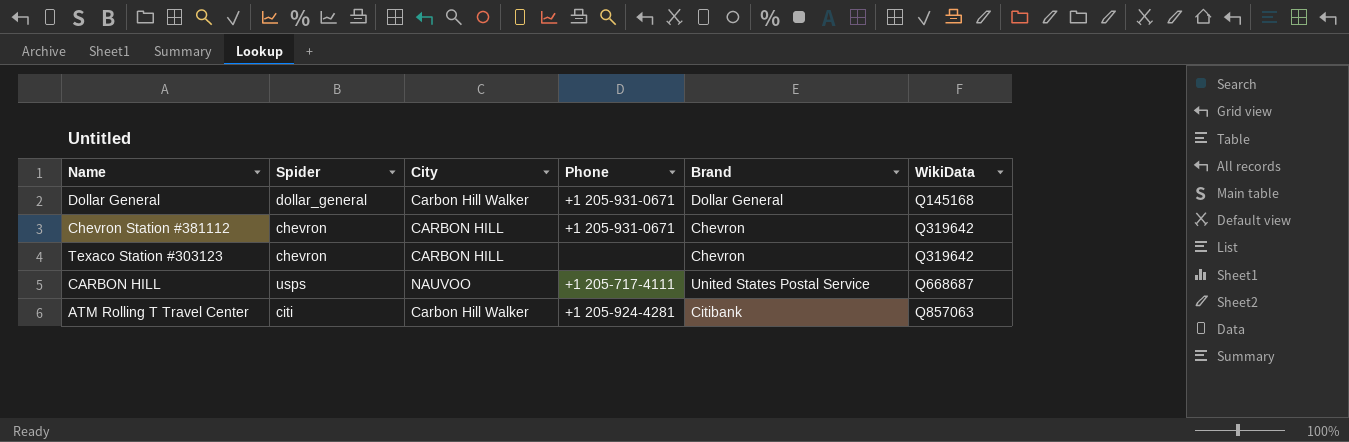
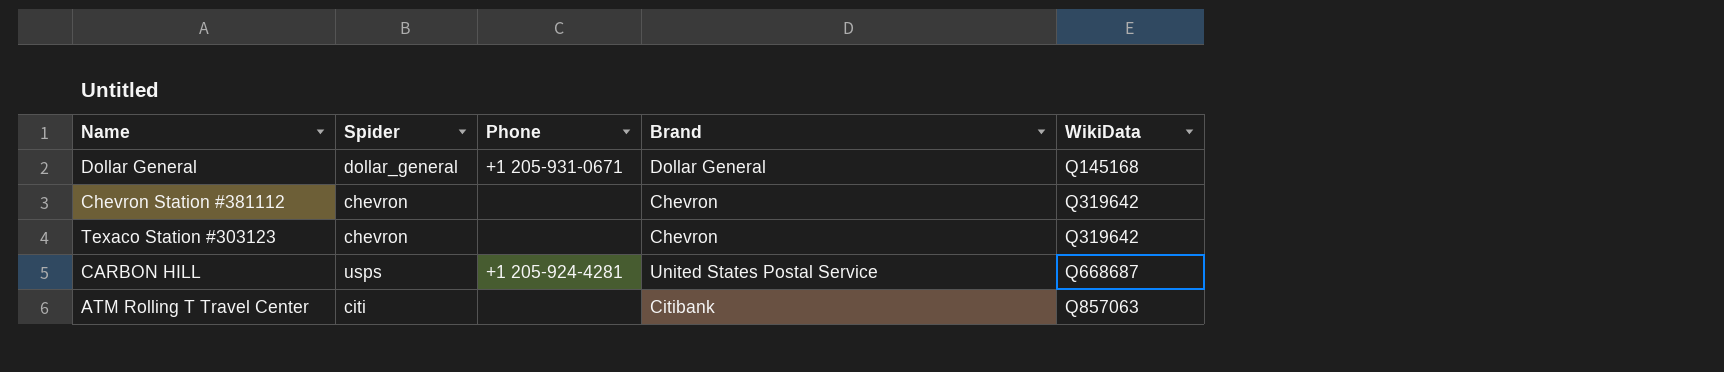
column City | position: 3 -> none
Chevron Station #381112 | Phone: +1 205-931-0671 -> none
CARBON HILL | Phone: +1 205-717-4111 -> +1 205-924-4281
ATM Rolling T Travel Center | Phone: +1 205-924-4281 -> none

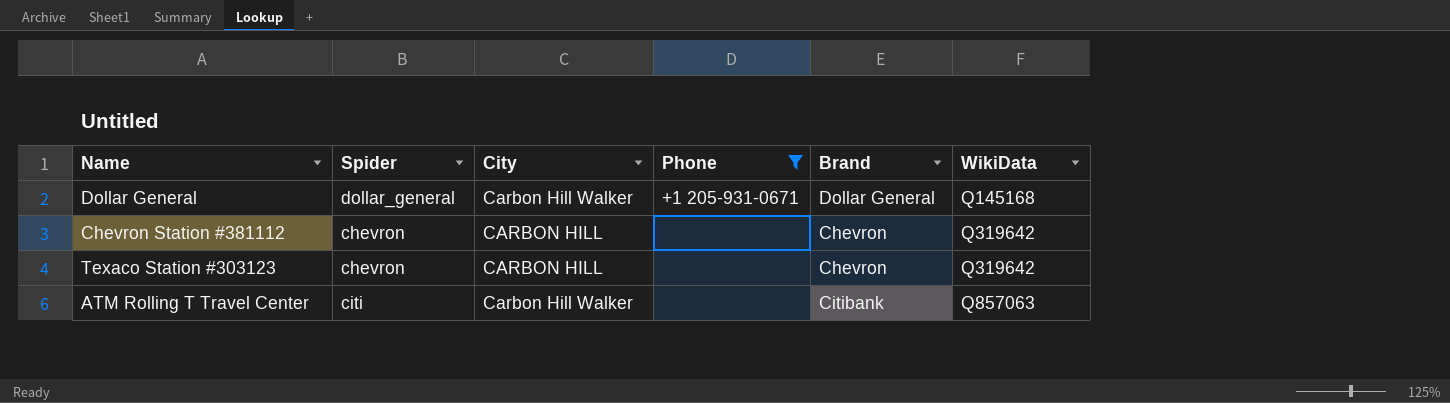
filter: none -> Phone != +1 205-924-4281
column City | position: none -> 3

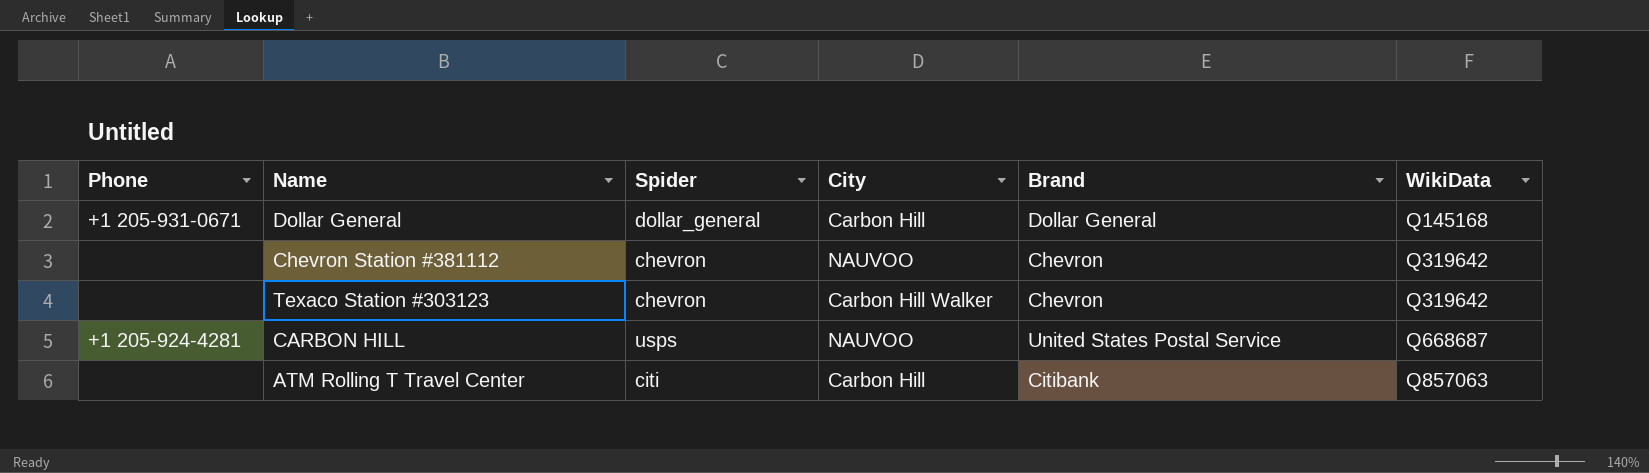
filter: Phone != +1 205-924-4281 -> none
column Phone | position: 4 -> 1
Dollar General | City: Carbon Hill Walker -> Carbon Hill
Chevron Station #381112 | City: CARBON HILL -> NAUVOO
Texaco Station #303123 | City: CARBON HILL -> Carbon Hill Walker
ATM Rolling T Travel Center | City: Carbon Hill Walker -> Carbon Hill

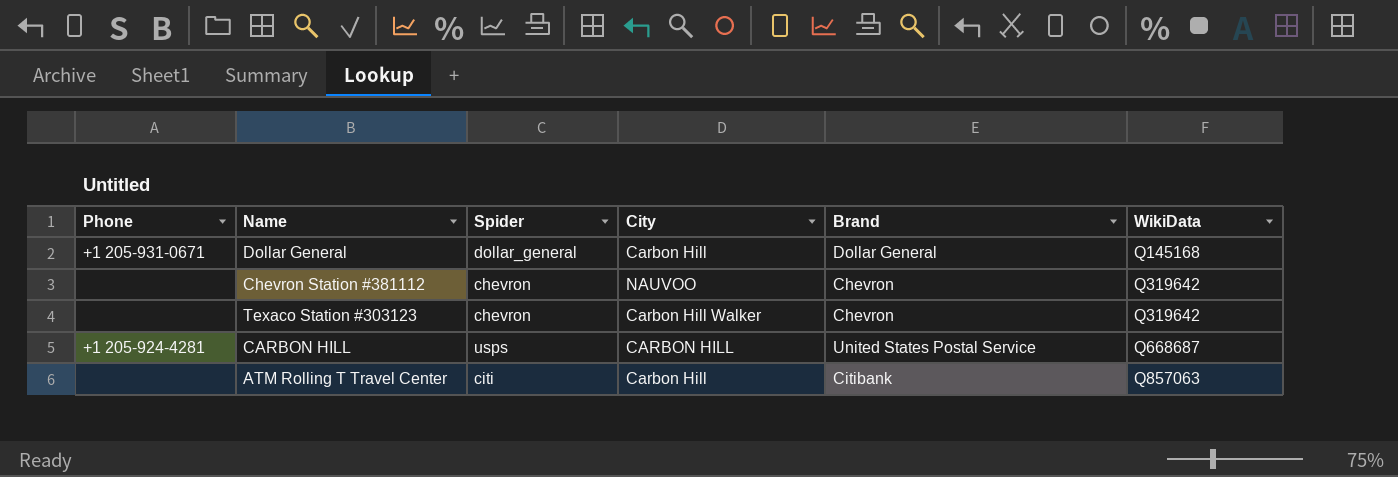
CARBON HILL | City: NAUVOO -> CARBON HILL

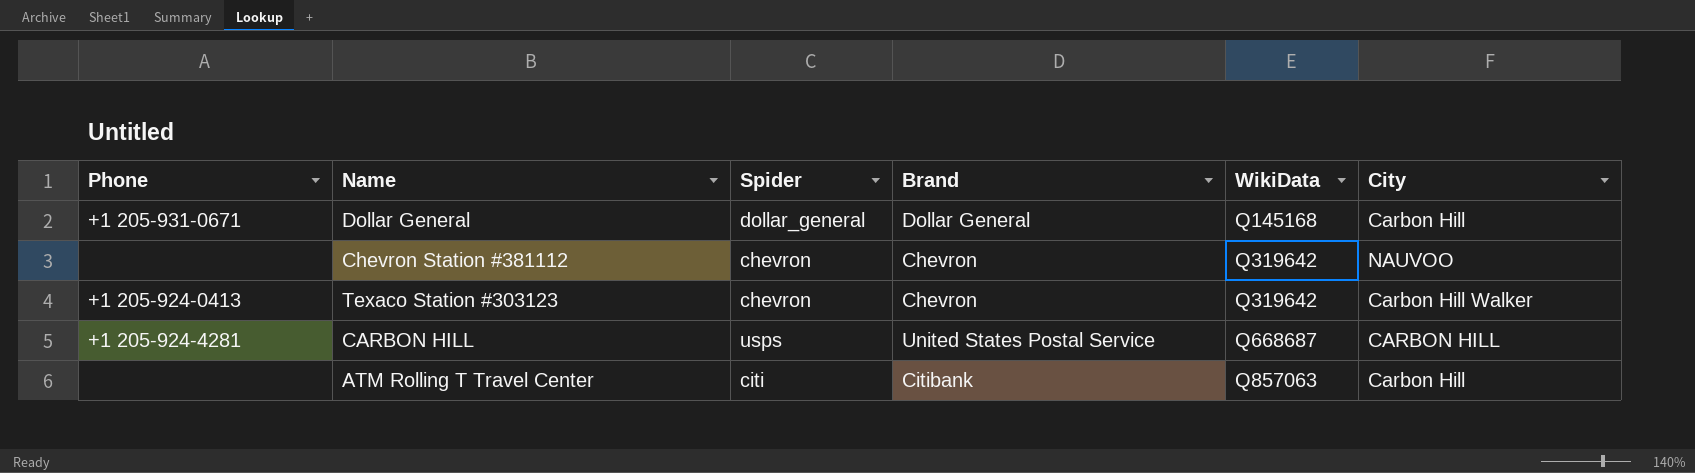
column City | position: 4 -> 6
Texaco Station #303123 | Phone: none -> +1 205-924-0413

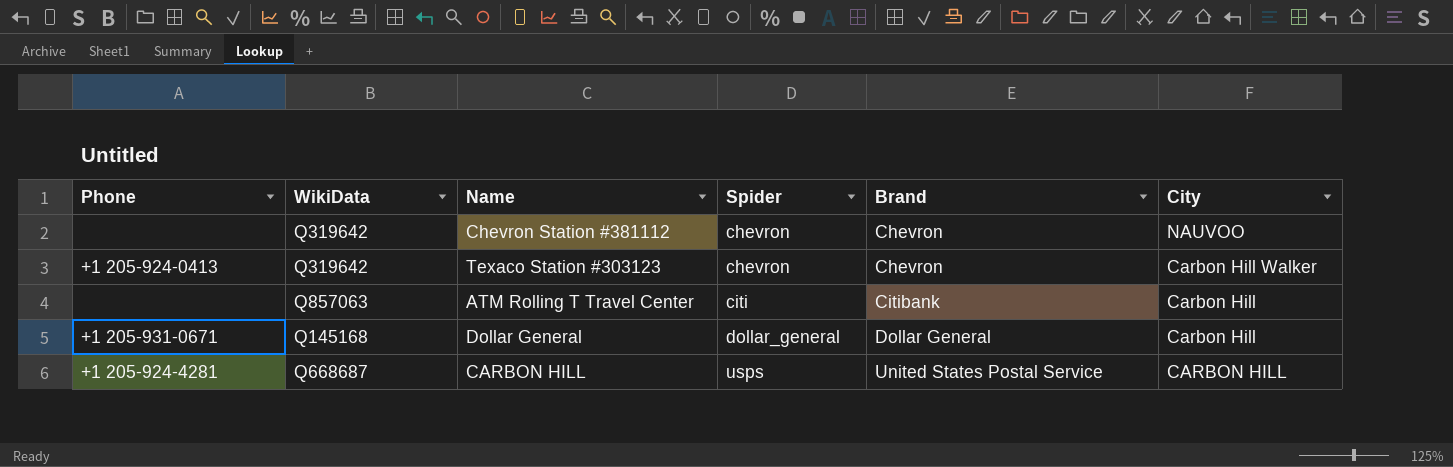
row order: WikiData ascending -> Spider ascending
column WikiData | position: 5 -> 2

